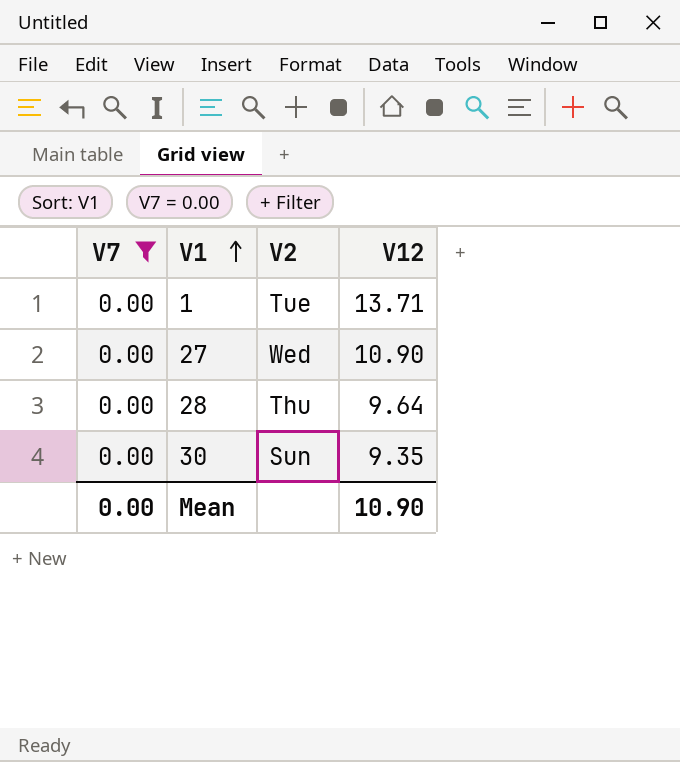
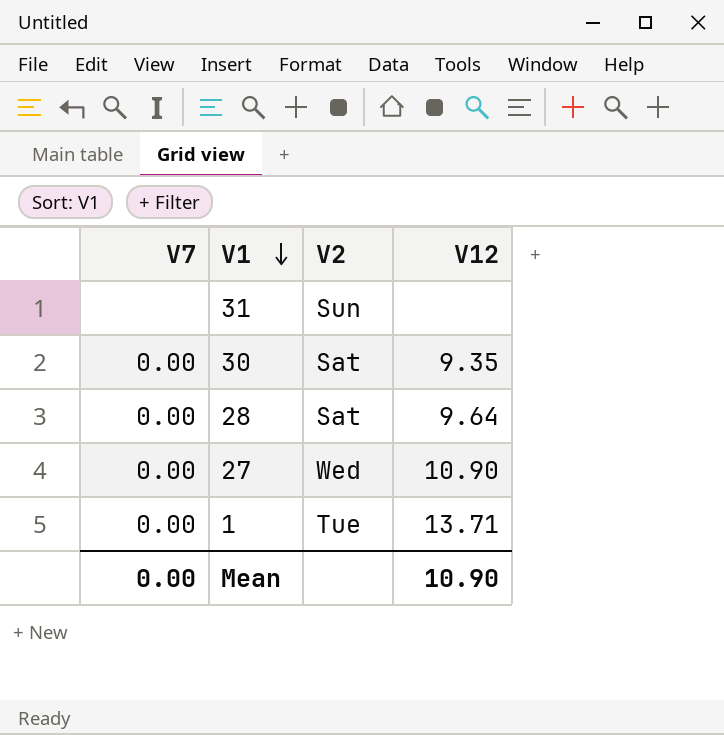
filter: V7 = 0.00 -> none
row order: V1 ascending -> V1 descending
30 | V2: Sun -> Sat
28 | V2: Thu -> Sat

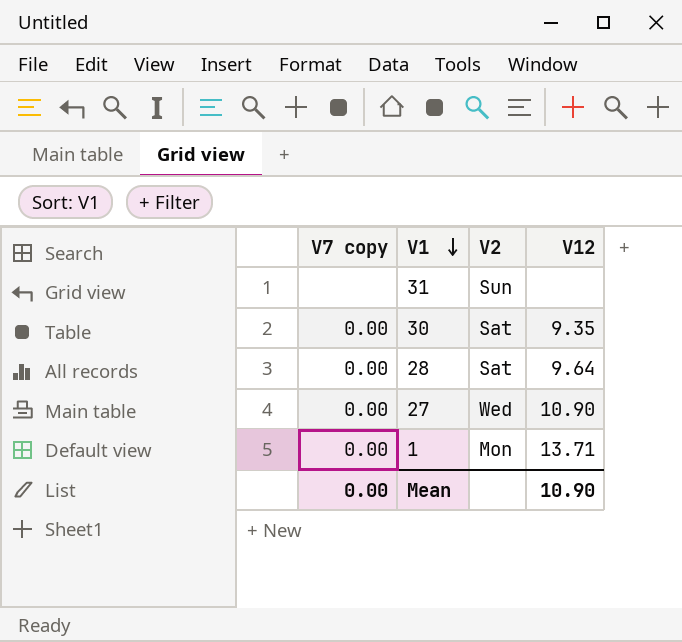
column name: V7 -> V7 copy
1 | V2: Tue -> Mon

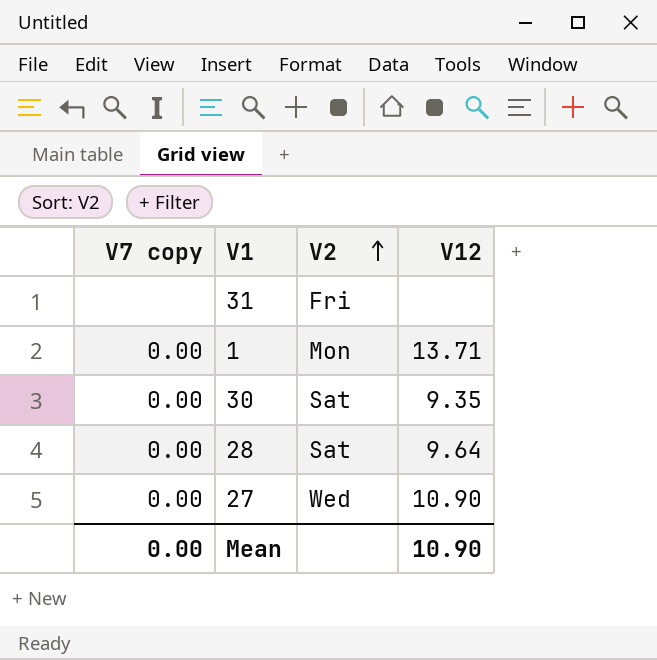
row order: V1 descending -> V2 ascending
31 | V2: Sun -> Fri

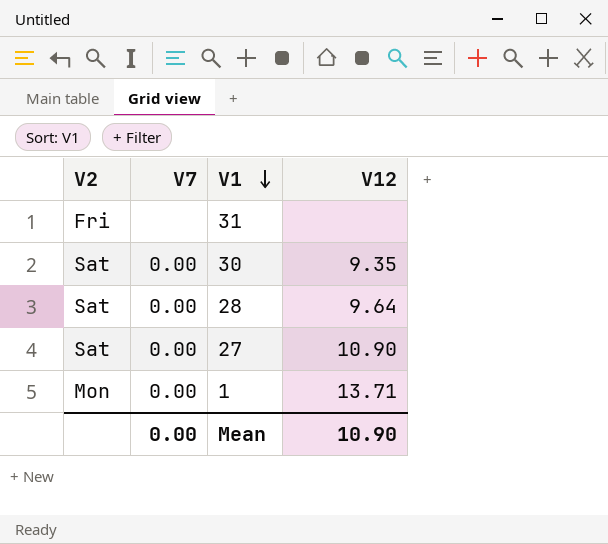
row order: V2 ascending -> V1 descending
column V2 | position: 3 -> 1
column name: V7 copy -> V7
27 | V2: Wed -> Sat

